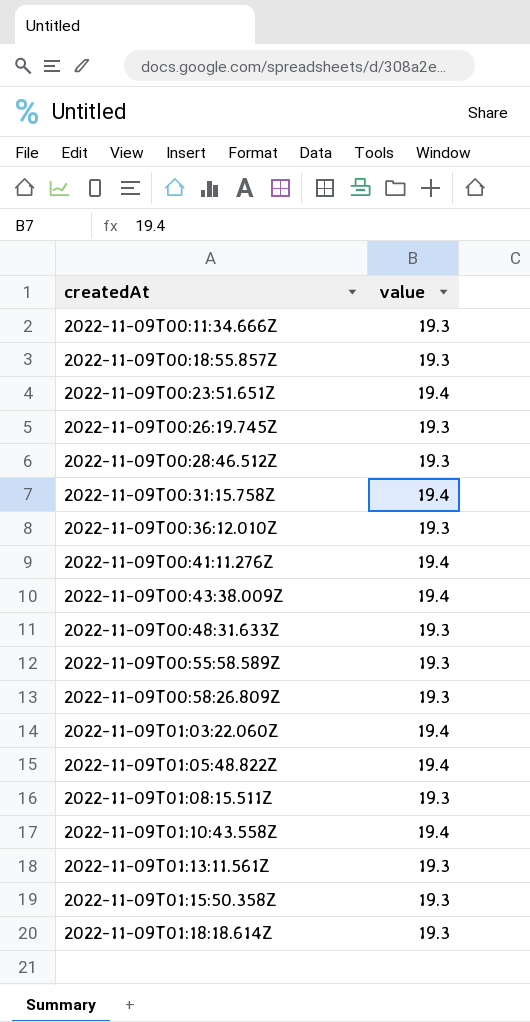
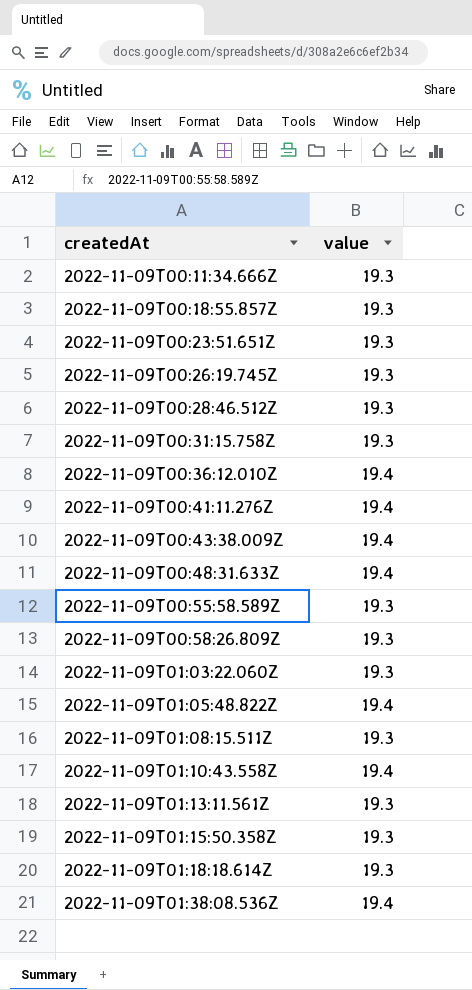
2022-11-09T00:23:51.651Z | value: 19.4 -> 19.3
2022-11-09T00:31:15.758Z | value: 19.4 -> 19.3
2022-11-09T00:36:12.010Z | value: 19.3 -> 19.4
2022-11-09T00:48:31.633Z | value: 19.3 -> 19.4
2022-11-09T01:03:22.060Z | value: 19.4 -> 19.3
row 2022-11-09T01:38:08.536Z: none -> 19.4

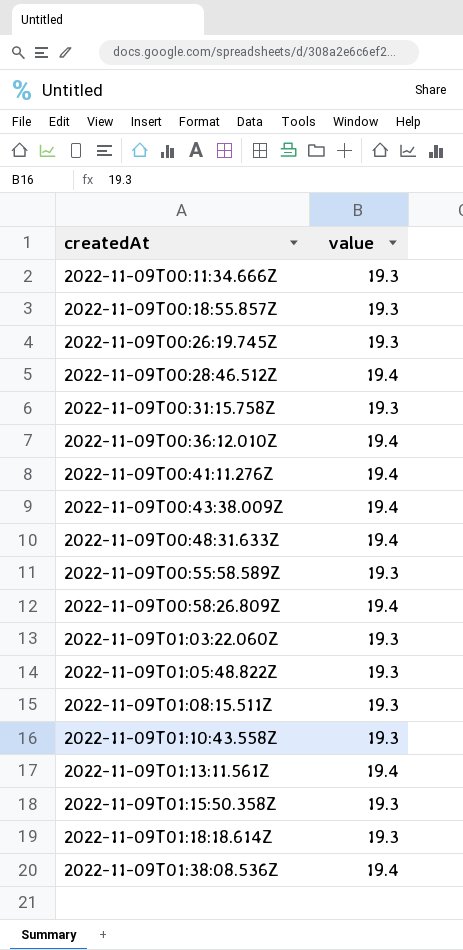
row 2022-11-09T00:23:51.651Z: 19.3 -> none
2022-11-09T00:28:46.512Z | value: 19.3 -> 19.4
2022-11-09T00:58:26.809Z | value: 19.3 -> 19.4
2022-11-09T01:05:48.822Z | value: 19.4 -> 19.3
2022-11-09T01:10:43.558Z | value: 19.4 -> 19.3
2022-11-09T01:13:11.561Z | value: 19.3 -> 19.4

